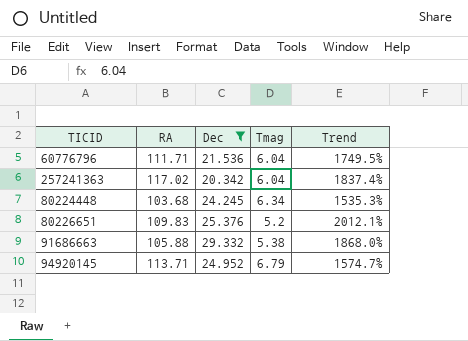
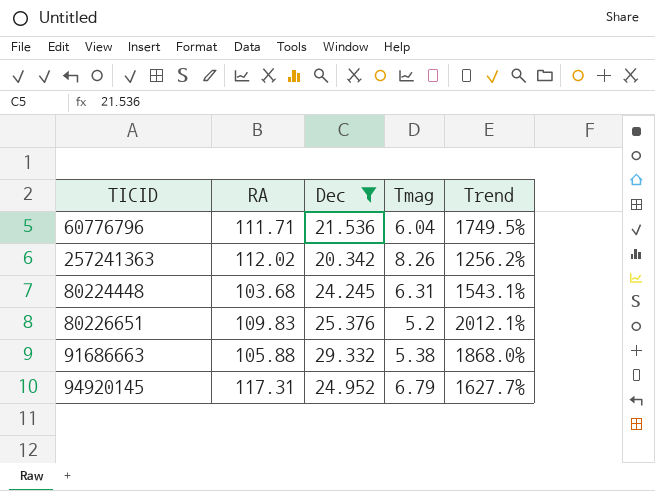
257241363 | RA: 117.02 -> 112.02
257241363 | Tmag: 6.04 -> 8.26
257241363 | Trend: 1837.4% -> 1256.2%
80224448 | Tmag: 6.34 -> 6.31
80224448 | Trend: 1535.3% -> 1543.1%
94920145 | RA: 113.71 -> 117.31
94920145 | Trend: 1574.7% -> 1627.7%

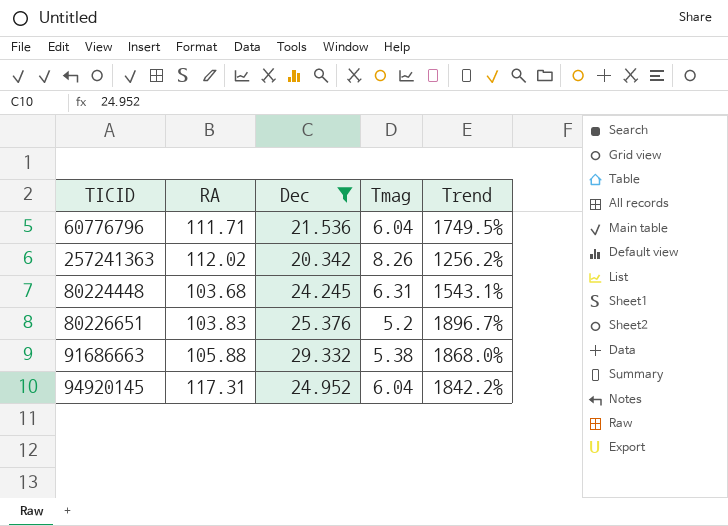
80226651 | RA: 109.83 -> 103.83
80226651 | Trend: 2012.1% -> 1896.7%
94920145 | Tmag: 6.79 -> 6.04
94920145 | Trend: 1627.7% -> 1842.2%

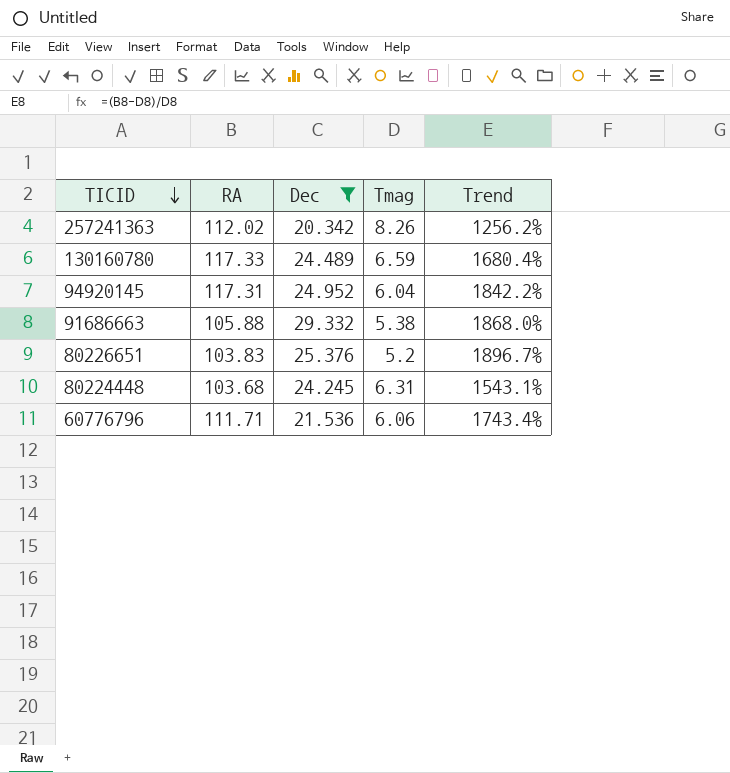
row order: none -> TICID descending
row 130160780: none -> 117.33 | 24.489 | 6.59 | 1680.4%
60776796 | Tmag: 6.04 -> 6.06
60776796 | Trend: 1749.5% -> 1743.4%

